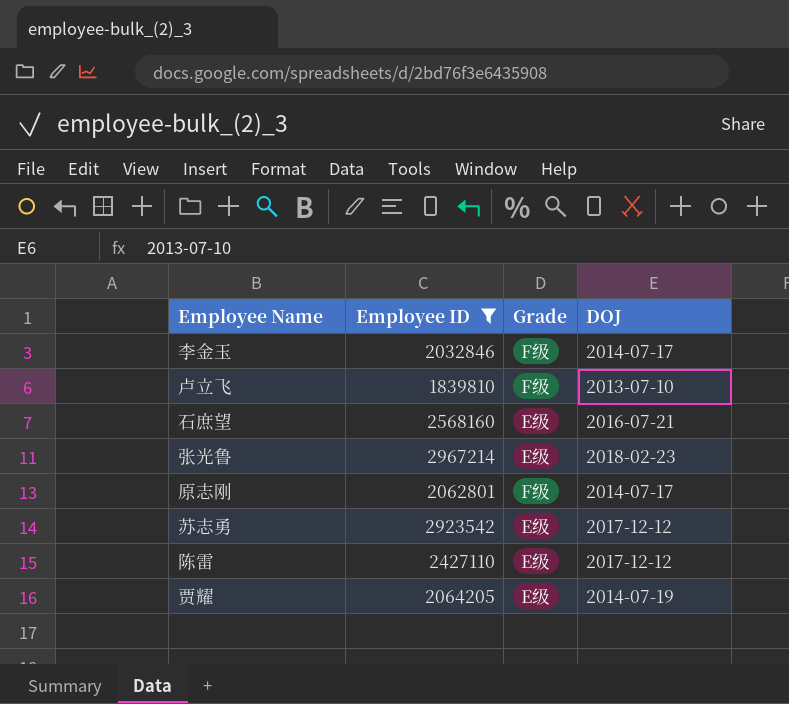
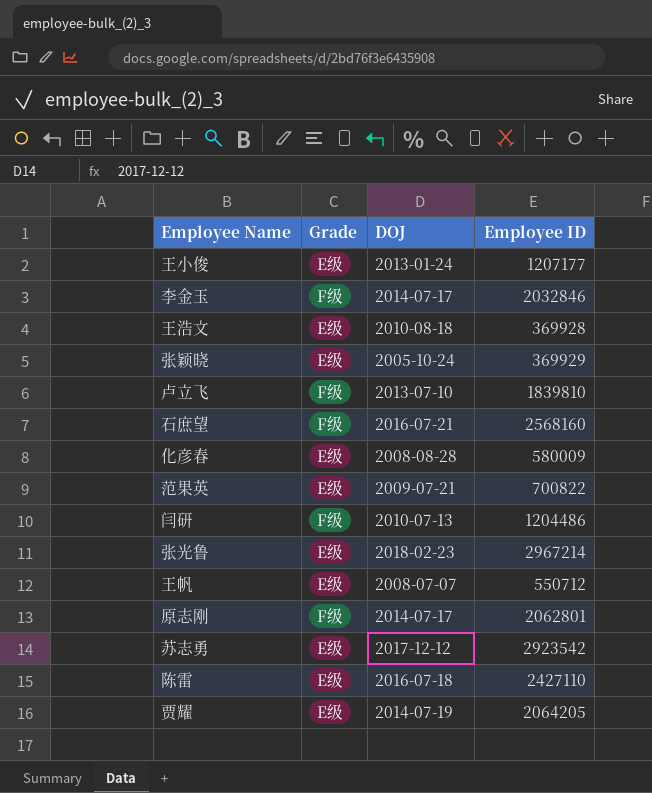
filter: Employee ID >= 1839810 -> none
column Employee ID | position: 2 -> 4
石庶望 | Grade: E级 -> F级
陈雷 | DOJ: 2017-12-12 -> 2016-07-18

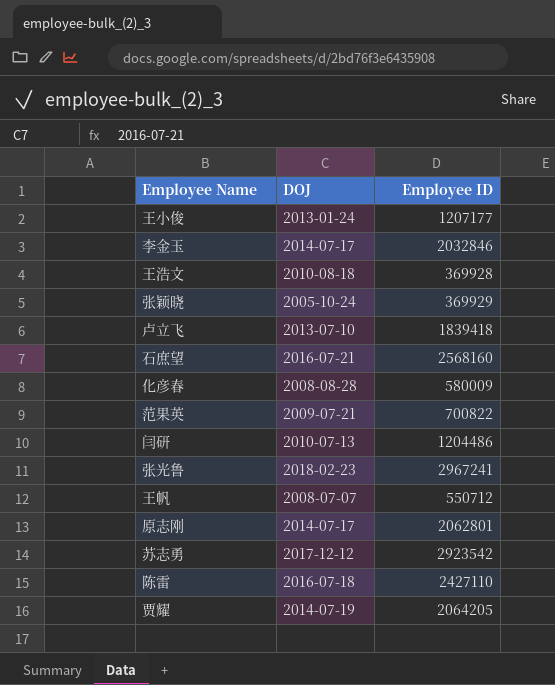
column Grade | position: 2 -> none
卢立飞 | Employee ID: 1839810 -> 1839418
张光鲁 | Employee ID: 2967214 -> 2967241

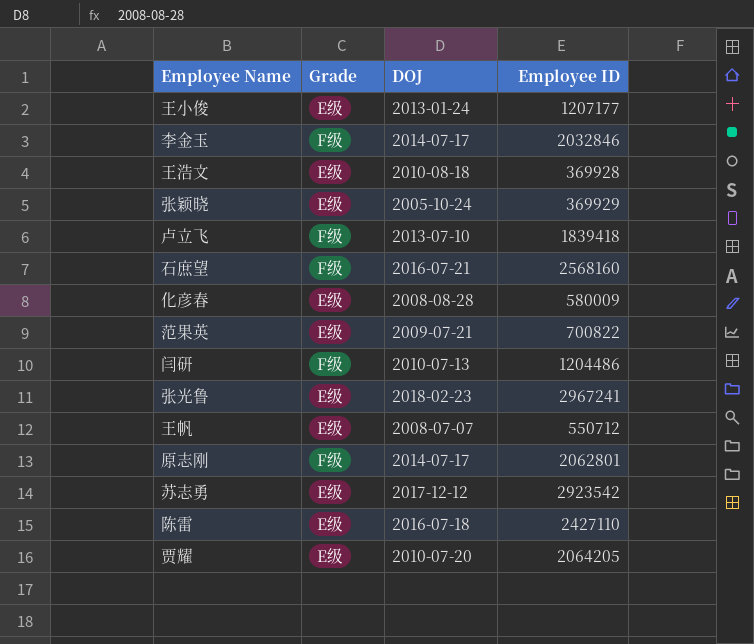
column Grade | position: none -> 2
贾耀 | DOJ: 2014-07-19 -> 2010-07-20

